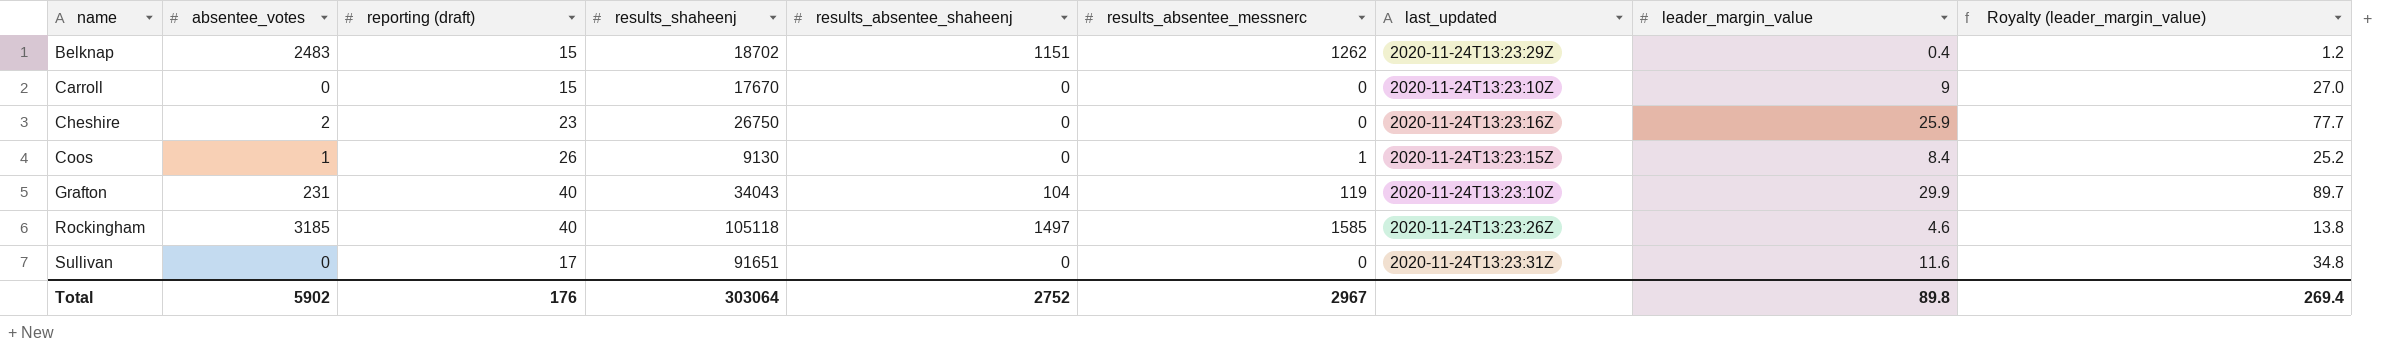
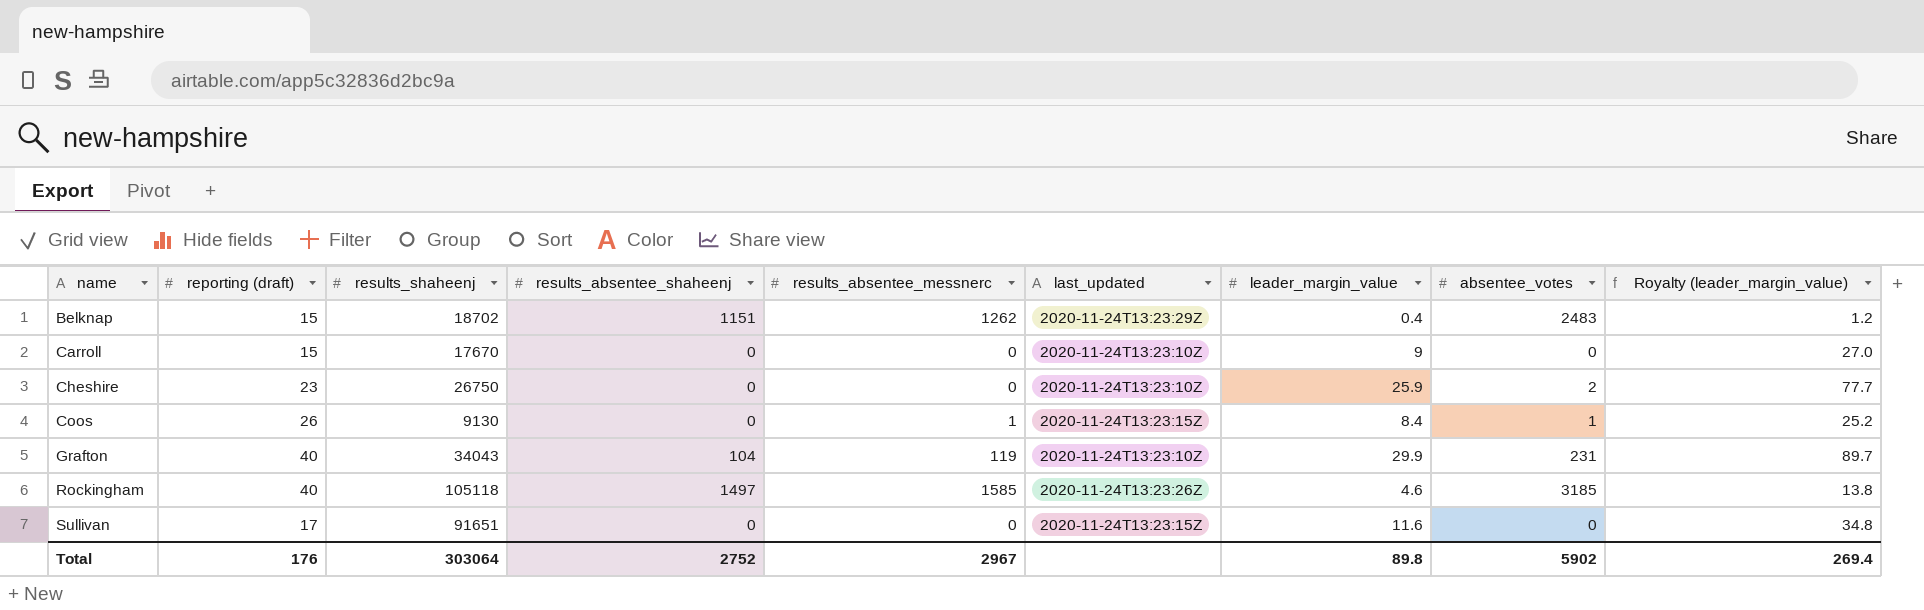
column absentee_votes | position: 2 -> 8
Cheshire | last_updated: 2020-11-24T13:23:16Z -> 2020-11-24T13:23:10Z
Sullivan | last_updated: 2020-11-24T13:23:31Z -> 2020-11-24T13:23:15Z

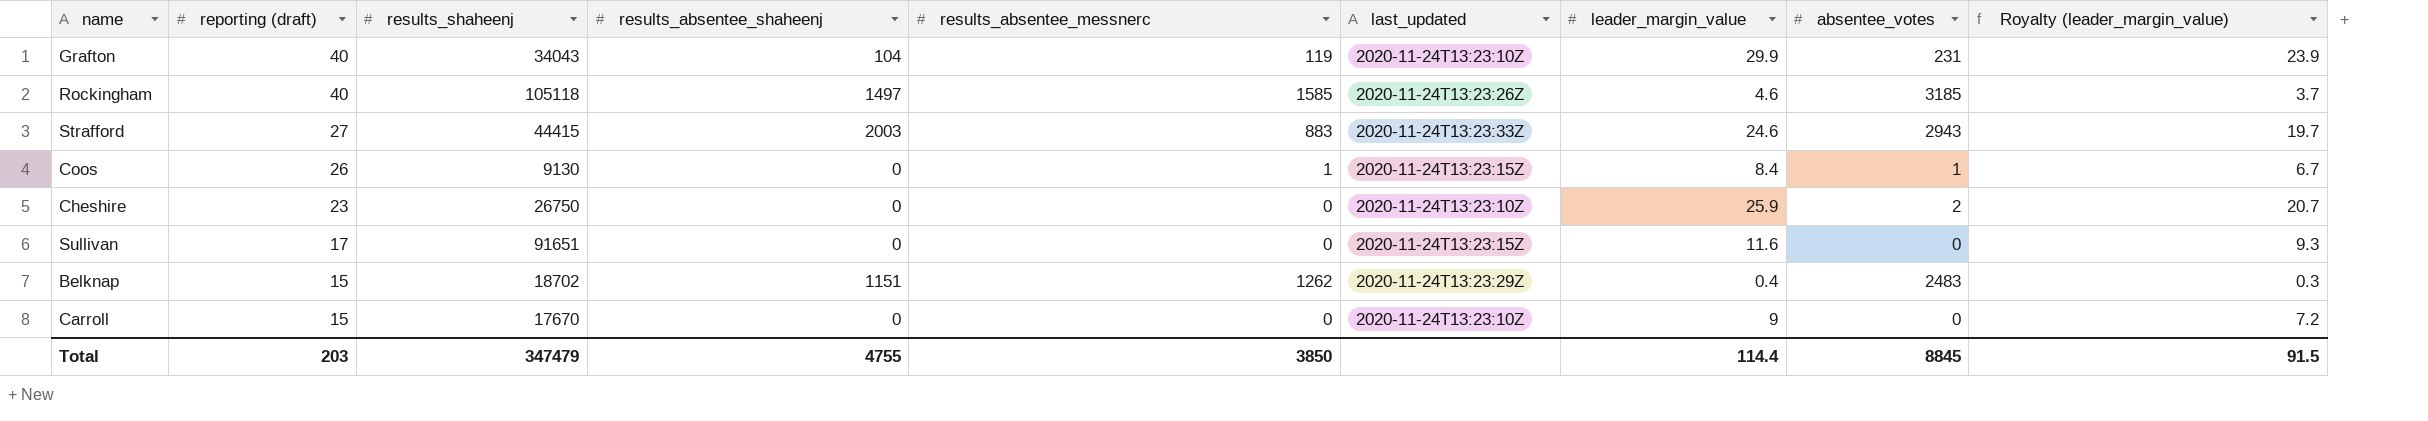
row order: name ascending -> reporting (draft) descending
column Royalty (leader_margin_value) | formula: [leader_margin_value] * 3 -> [leader_margin_value] * 0.8
row Strafford: none -> 27 | 44415 | 2003 | 883 | 2020-11-24T13:23:33Z | 24.6 | 2943 | 19.7
Total | reporting (draft): 176 -> 203
Total | results_shaheenj: 303064 -> 347479
Total | results_absentee_shaheenj: 2752 -> 4755
Total | results_absentee_messnerc: 2967 -> 3850
Total | leader_margin_value: 89.8 -> 114.4
Total | absentee_votes: 5902 -> 8845
Total | Royalty (leader_margin_value): 269.4 -> 91.5

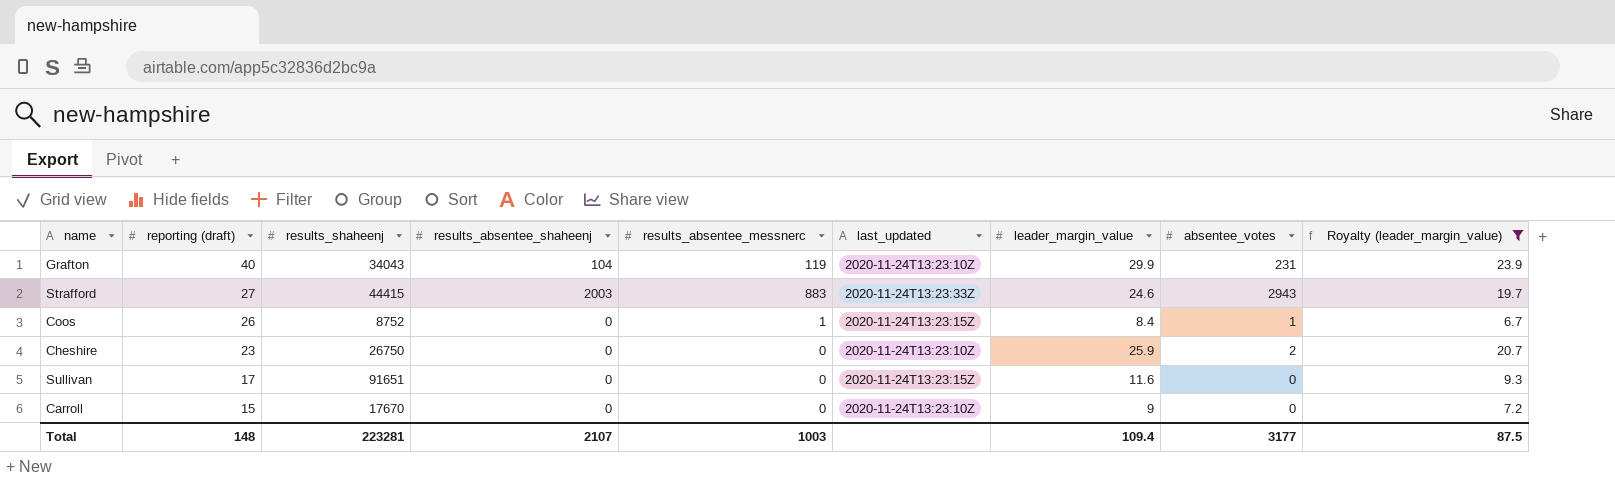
filter: none -> Royalty (leader_margin_value) >= 6.7
Coos | results_shaheenj: 9130 -> 8752
Total | reporting (draft): 203 -> 148
Total | results_shaheenj: 347479 -> 223281
Total | results_absentee_shaheenj: 4755 -> 2107
Total | results_absentee_messnerc: 3850 -> 1003
Total | leader_margin_value: 114.4 -> 109.4
Total | absentee_votes: 8845 -> 3177
Total | Royalty (leader_margin_value): 91.5 -> 87.5

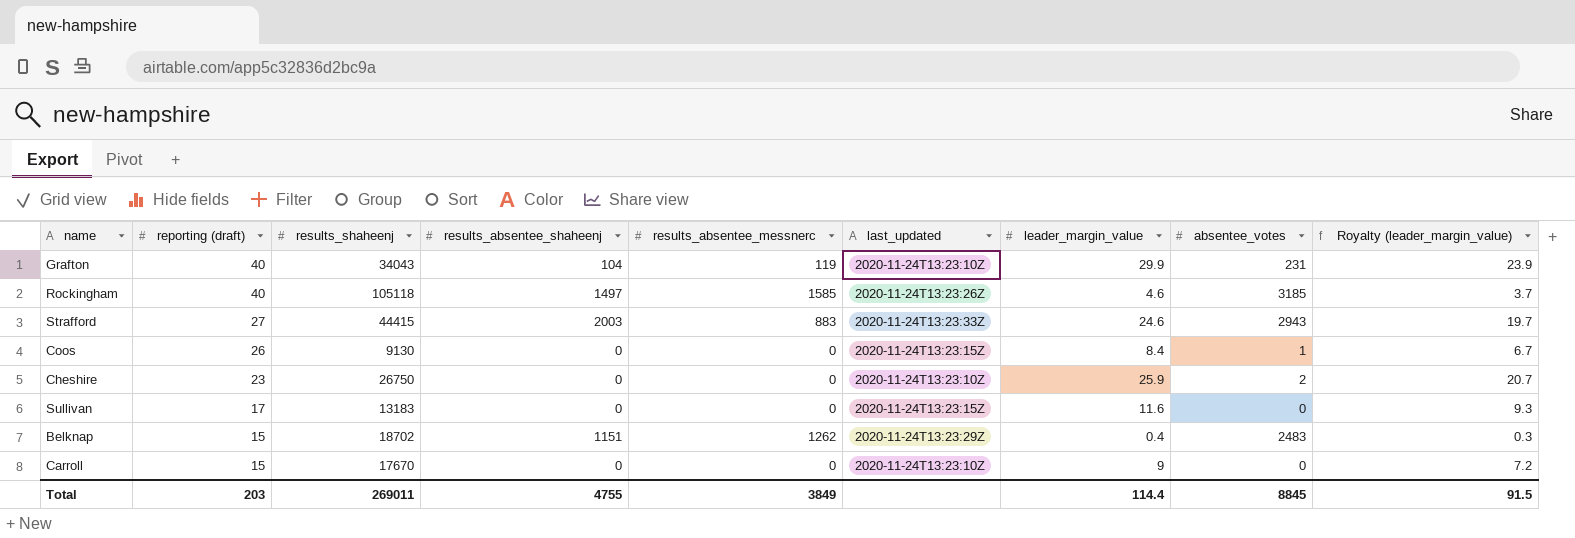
filter: Royalty (leader_margin_value) >= 6.7 -> none
Coos | results_shaheenj: 8752 -> 9130
Coos | results_absentee_messnerc: 1 -> 0
Sullivan | results_shaheenj: 91651 -> 13183
Total | reporting (draft): 148 -> 203
Total | results_shaheenj: 223281 -> 269011
Total | results_absentee_shaheenj: 2107 -> 4755
Total | results_absentee_messnerc: 1003 -> 3849
Total | leader_margin_value: 109.4 -> 114.4
Total | absentee_votes: 3177 -> 8845
Total | Royalty (leader_margin_value): 87.5 -> 91.5

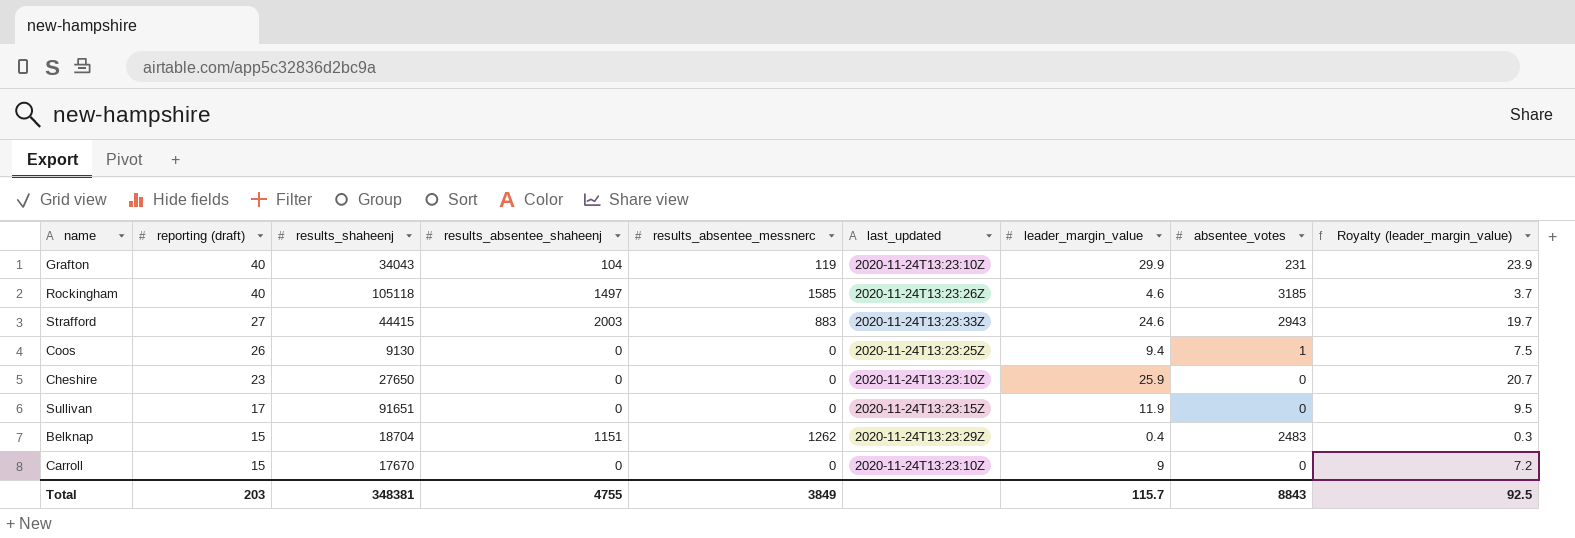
Coos | last_updated: 2020-11-24T13:23:15Z -> 2020-11-24T13:23:25Z
Coos | leader_margin_value: 8.4 -> 9.4
Coos | Royalty (leader_margin_value): 6.7 -> 7.5
Cheshire | results_shaheenj: 26750 -> 27650
Cheshire | absentee_votes: 2 -> 0
Sullivan | results_shaheenj: 13183 -> 91651
Sullivan | leader_margin_value: 11.6 -> 11.9
Sullivan | Royalty (leader_margin_value): 9.3 -> 9.5
Belknap | results_shaheenj: 18702 -> 18704
Total | results_shaheenj: 269011 -> 348381
Total | leader_margin_value: 114.4 -> 115.7
Total | absentee_votes: 8845 -> 8843
Total | Royalty (leader_margin_value): 91.5 -> 92.5

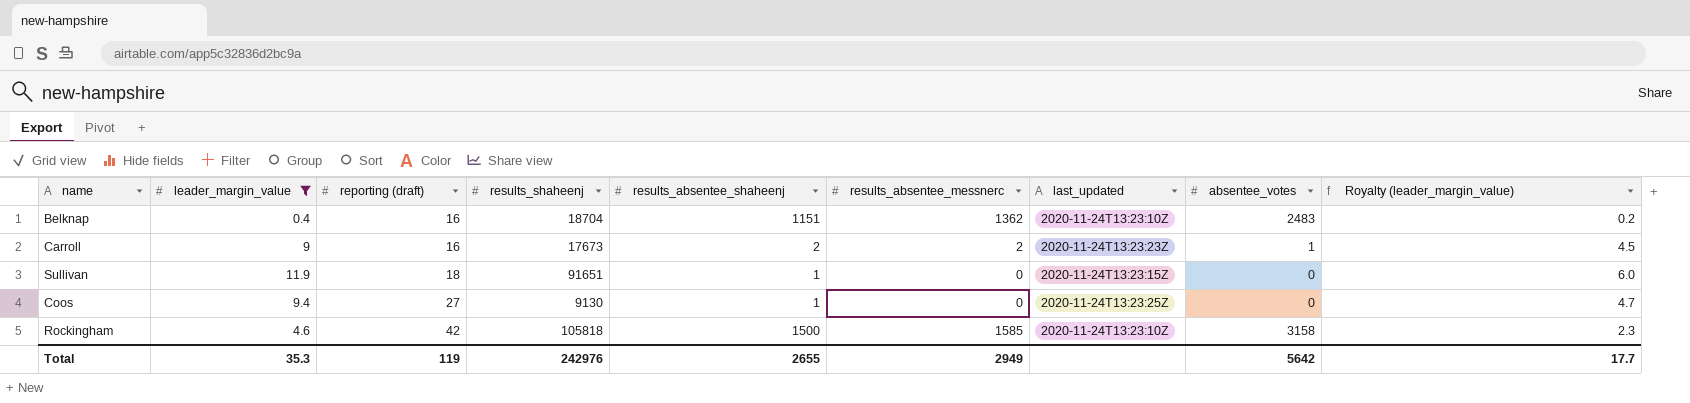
filter: none -> leader_margin_value <= 11.9
row order: reporting (draft) descending -> reporting (draft) ascending
column leader_margin_value | position: 7 -> 2
column Royalty (leader_margin_value) | formula: [leader_margin_value] * 0.8 -> [leader_margin_value] * 0.5
Belknap | reporting (draft): 15 -> 16
Belknap | results_absentee_messnerc: 1262 -> 1362
Belknap | last_updated: 2020-11-24T13:23:29Z -> 2020-11-24T13:23:10Z
Carroll | reporting (draft): 15 -> 16
Carroll | results_shaheenj: 17670 -> 17673
Carroll | results_absentee_shaheenj: 0 -> 2
Carroll | results_absentee_messnerc: 0 -> 2
Carroll | last_updated: 2020-11-24T13:23:10Z -> 2020-11-24T13:23:23Z
Carroll | absentee_votes: 0 -> 1
Sullivan | reporting (draft): 17 -> 18
Sullivan | results_absentee_shaheenj: 0 -> 1
Coos | reporting (draft): 26 -> 27
Coos | results_absentee_shaheenj: 0 -> 1
Coos | absentee_votes: 1 -> 0
Rockingham | reporting (draft): 40 -> 42
Rockingham | results_shaheenj: 105118 -> 105818
Rockingham | results_absentee_shaheenj: 1497 -> 1500
Rockingham | last_updated: 2020-11-24T13:23:26Z -> 2020-11-24T13:23:10Z
Rockingham | absentee_votes: 3185 -> 3158
Total | leader_margin_value: 115.7 -> 35.3
Total | reporting (draft): 203 -> 119
Total | results_shaheenj: 348381 -> 242976
Total | results_absentee_shaheenj: 4755 -> 2655
Total | results_absentee_messnerc: 3849 -> 2949
Total | absentee_votes: 8843 -> 5642
Total | Royalty (leader_margin_value): 92.5 -> 17.7

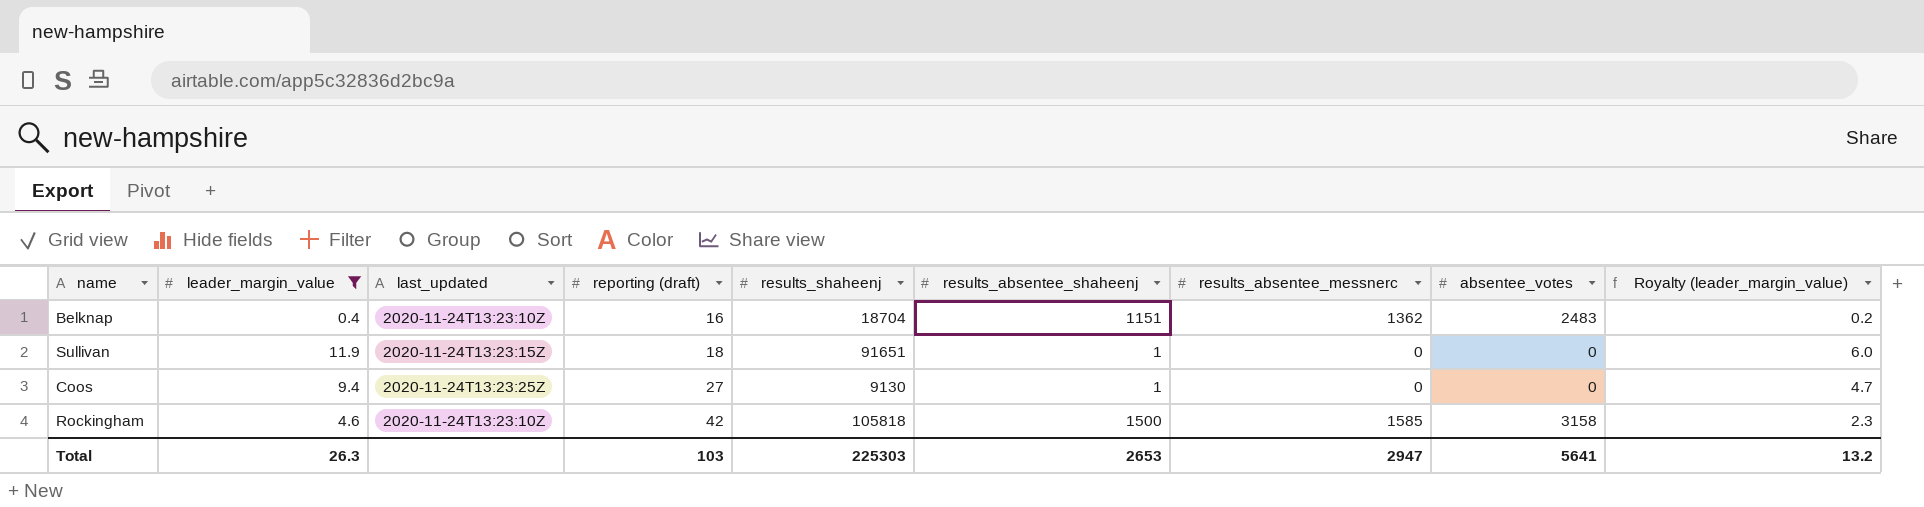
column last_updated | position: 7 -> 3
row Carroll: 9 | 16 | 17673 | 2 | 2 | 2020-11-24T13:23:23Z | 1 | 4.5 -> none
Total | leader_margin_value: 35.3 -> 26.3
Total | reporting (draft): 119 -> 103
Total | results_shaheenj: 242976 -> 225303
Total | results_absentee_shaheenj: 2655 -> 2653
Total | results_absentee_messnerc: 2949 -> 2947
Total | absentee_votes: 5642 -> 5641
Total | Royalty (leader_margin_value): 17.7 -> 13.2

